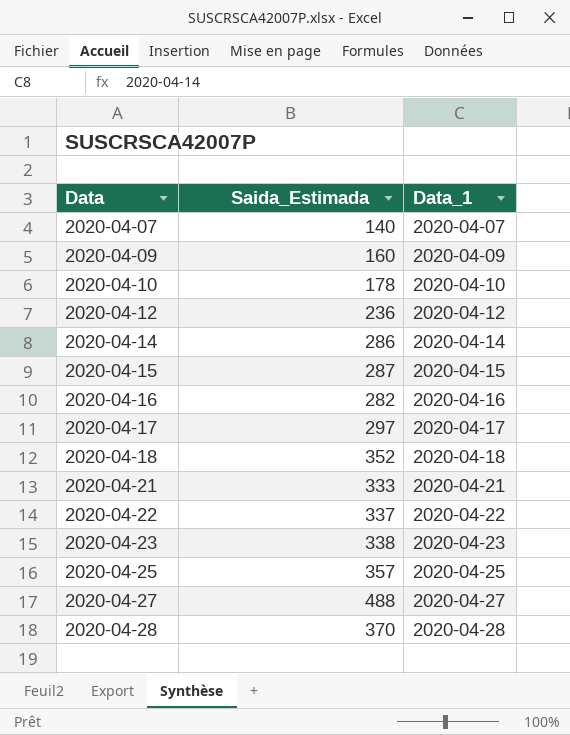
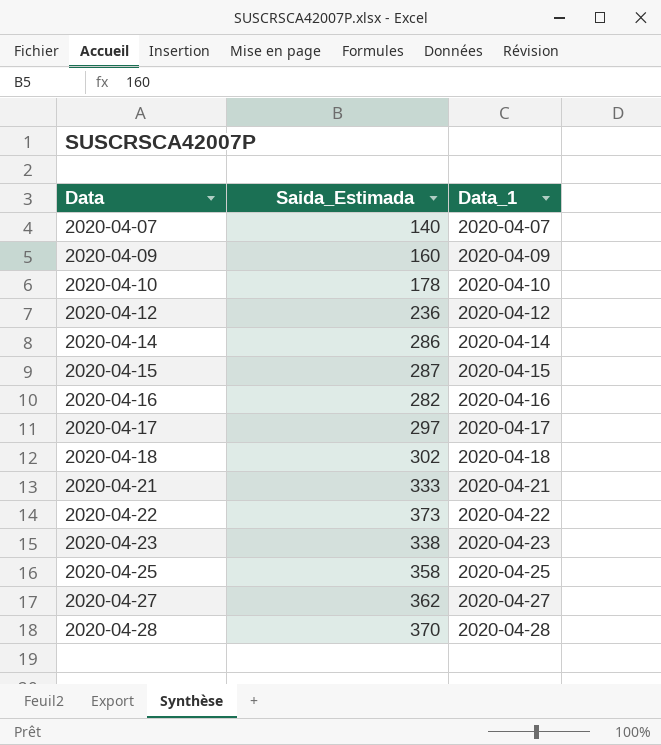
2020-04-18 | Saida_Estimada: 352 -> 302
2020-04-22 | Saida_Estimada: 337 -> 373
2020-04-25 | Saida_Estimada: 357 -> 358
2020-04-27 | Saida_Estimada: 488 -> 362

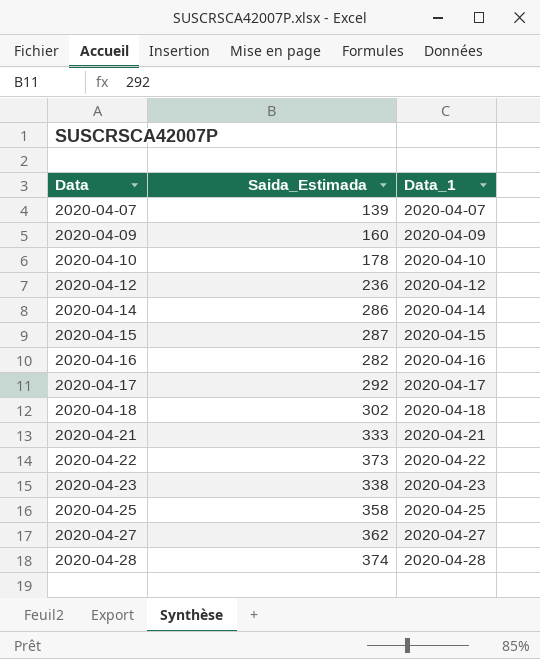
2020-04-07 | Saida_Estimada: 140 -> 139
2020-04-17 | Saida_Estimada: 297 -> 292
2020-04-28 | Saida_Estimada: 370 -> 374

